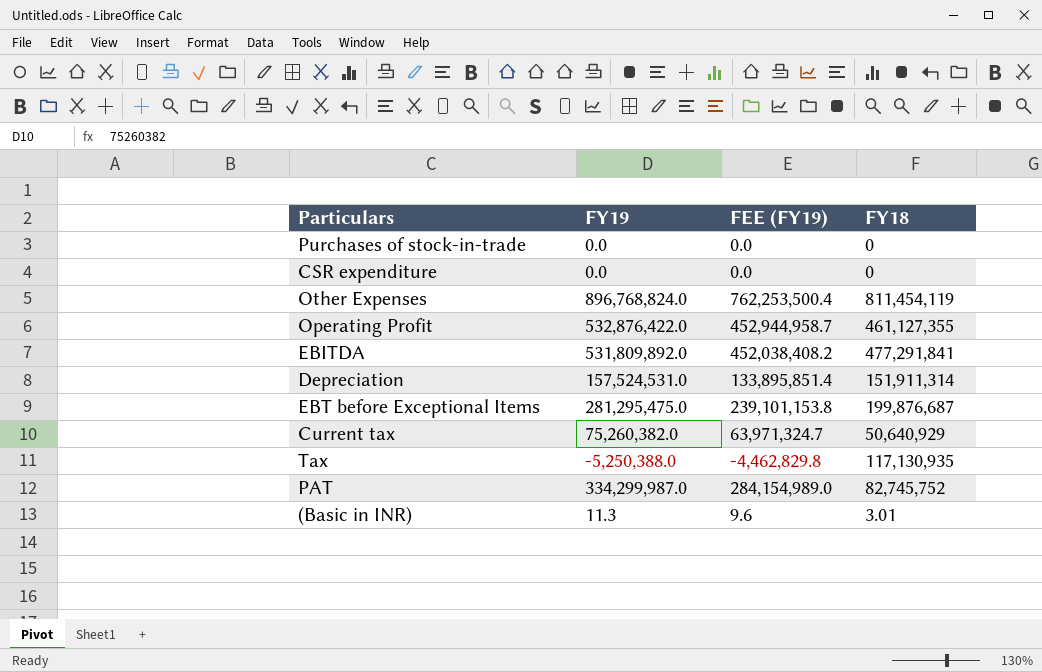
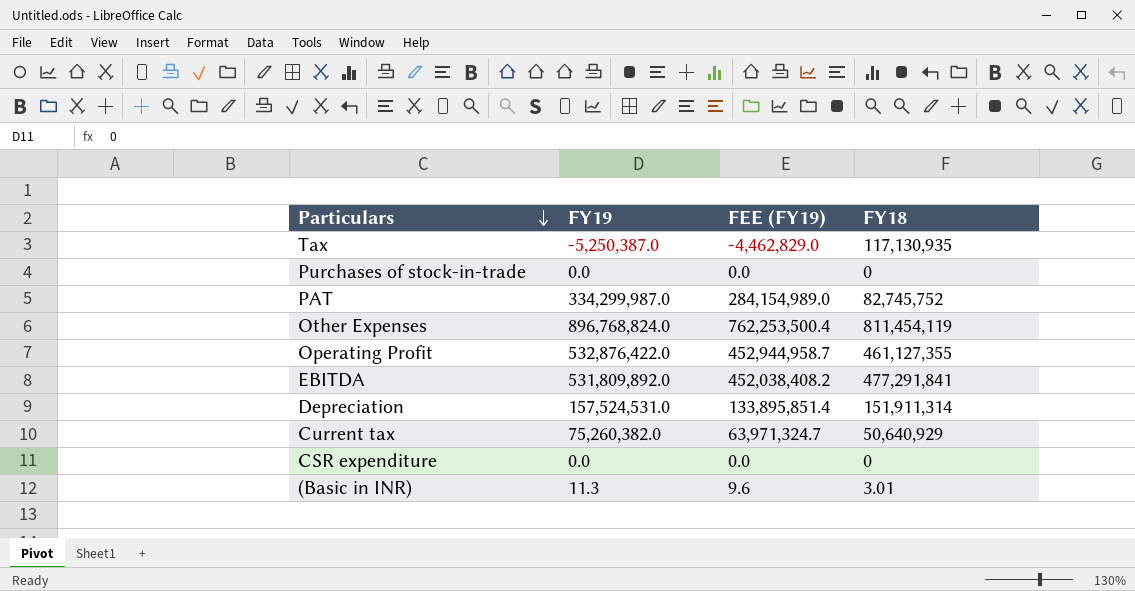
row order: none -> Particulars descending
row EBT before Exceptional Items: 281,295,475.0 | 239,101,153.8 | 199,876,687 -> none
Tax | FY19: -5,250,388.0 -> -5,250,387.0
Tax | FEE (FY19): -4,462,829.8 -> -4,462,829.0

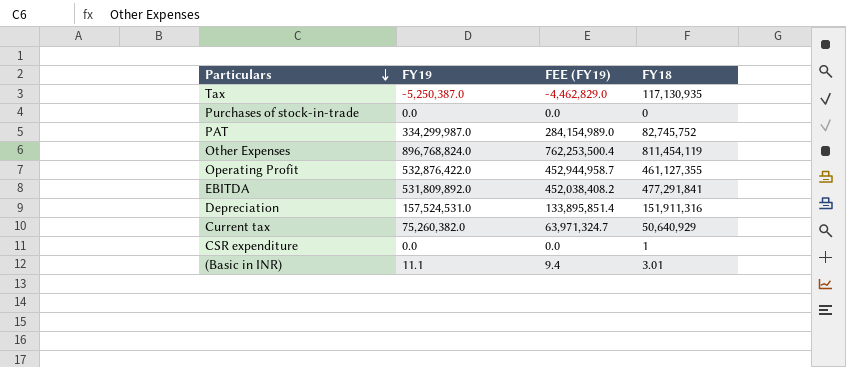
Depreciation | FY18: 151,911,314 -> 151,911,316
CSR expenditure | FY18: 0 -> 1
(Basic in INR) | FY19: 11.3 -> 11.1
(Basic in INR) | FEE (FY19): 9.6 -> 9.4

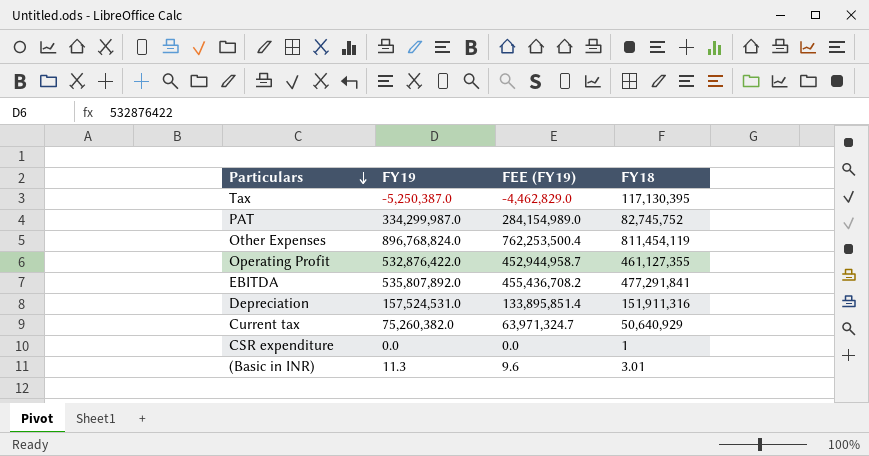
row Purchases of stock-in-trade: 0.0 | 0.0 | 0 -> none
Tax | FY18: 117,130,935 -> 117,130,395
EBITDA | FY19: 531,809,892.0 -> 535,807,892.0
EBITDA | FEE (FY19): 452,038,408.2 -> 455,436,708.2
(Basic in INR) | FY19: 11.1 -> 11.3
(Basic in INR) | FEE (FY19): 9.4 -> 9.6

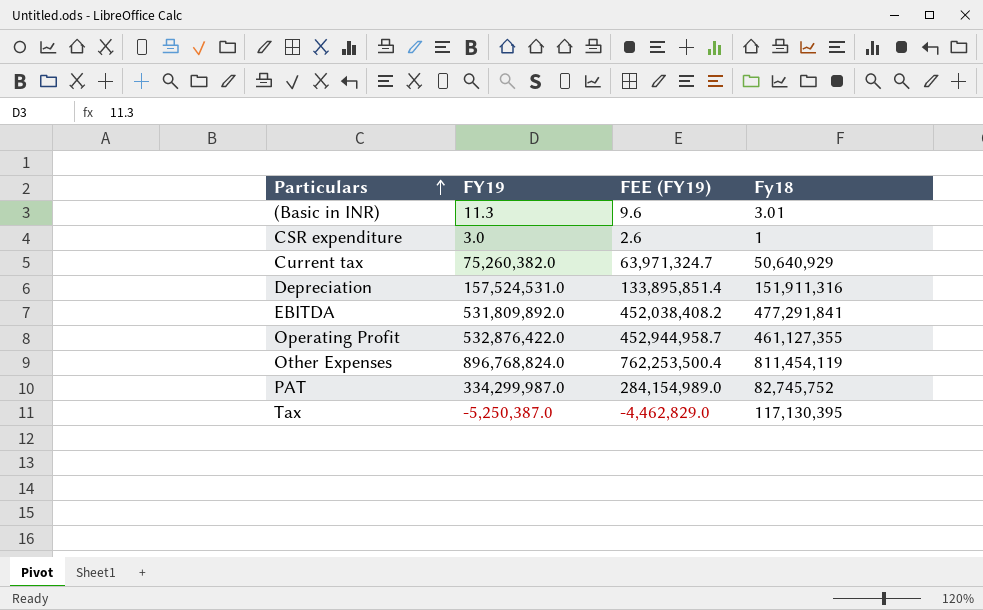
row order: Particulars descending -> Particulars ascending
column name: FY18 -> Fy18
CSR expenditure | FY19: 0.0 -> 3.0
CSR expenditure | FEE (FY19): 0.0 -> 2.6
EBITDA | FY19: 535,807,892.0 -> 531,809,892.0
EBITDA | FEE (FY19): 455,436,708.2 -> 452,038,408.2

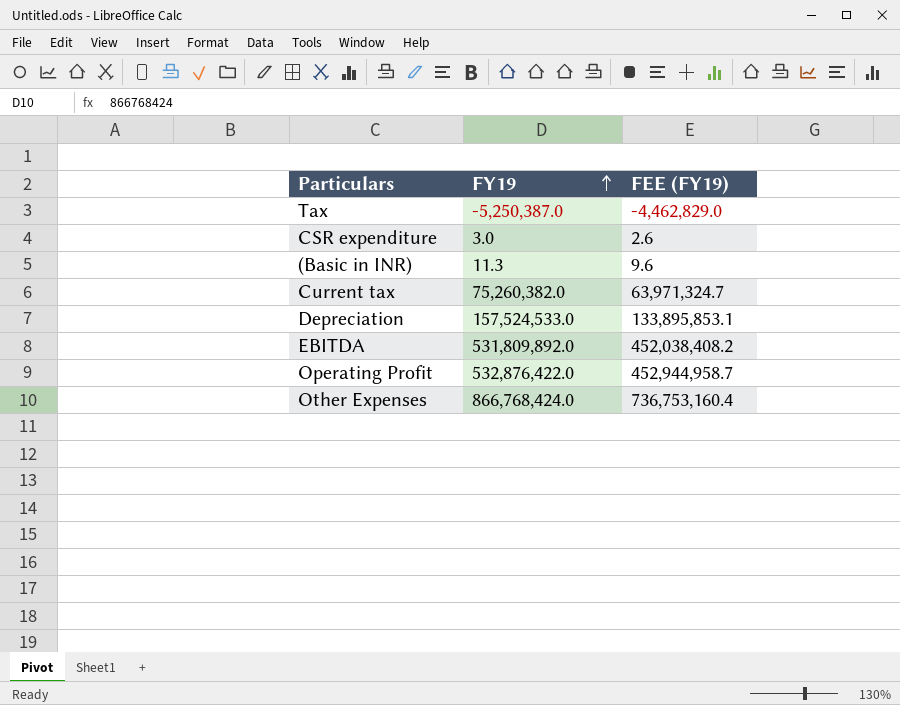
row order: Particulars ascending -> FY19 ascending
column Fy18 | position: 4 -> none
row PAT: 334,299,987.0 | 284,154,989.0 | 82,745,752 -> none
Depreciation | FY19: 157,524,531.0 -> 157,524,533.0
Depreciation | FEE (FY19): 133,895,851.4 -> 133,895,853.1
Other Expenses | FY19: 896,768,824.0 -> 866,768,424.0
Other Expenses | FEE (FY19): 762,253,500.4 -> 736,753,160.4

